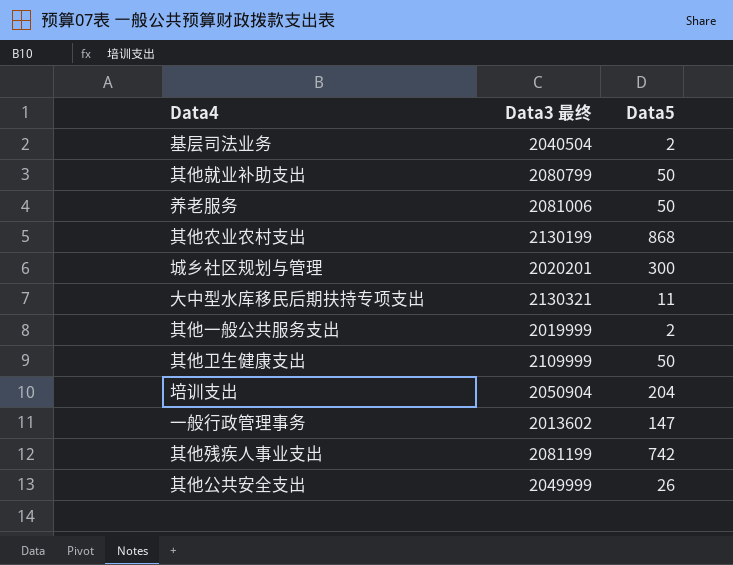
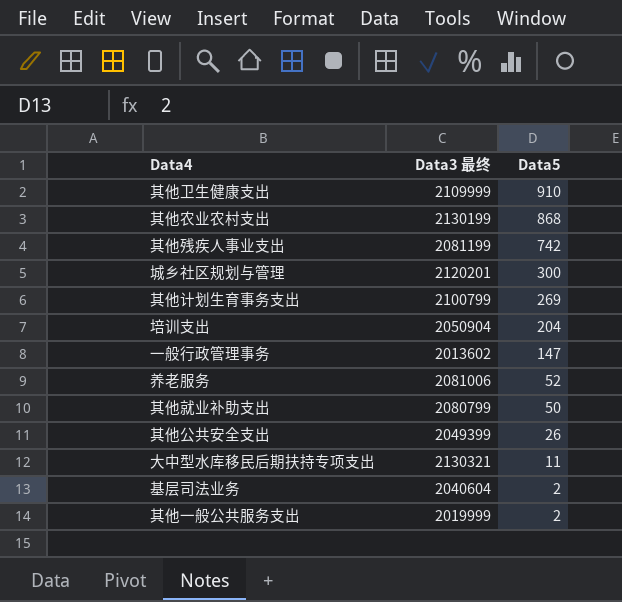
row order: none -> Data5 descending
其他卫生健康支出 | Data5: 50 -> 910
城乡社区规划与管理 | Data3 最终: 2020201 -> 2120201
row 其他计划生育事务支出: none -> 2100799 | 269
养老服务 | Data5: 50 -> 52
其他公共安全支出 | Data3 最终: 2049999 -> 2049399
基层司法业务 | Data3 最终: 2040504 -> 2040604

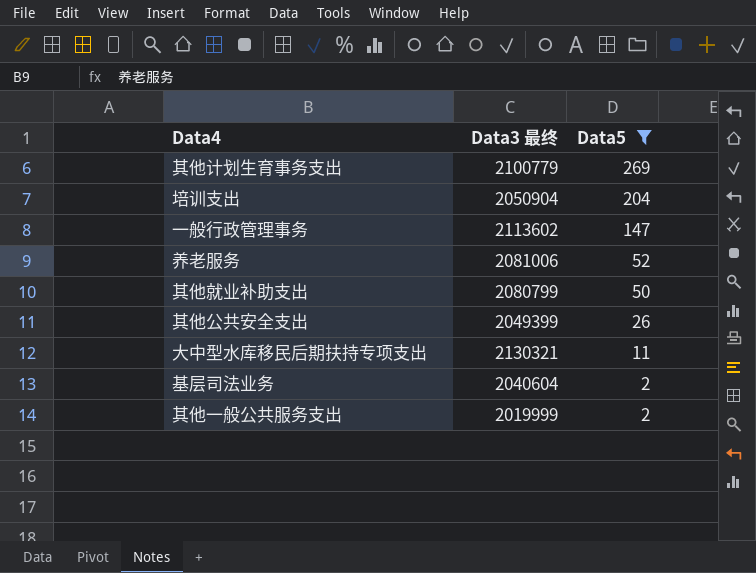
filter: none -> Data5 <= 269
其他计划生育事务支出 | Data3 最终: 2100799 -> 2100779
一般行政管理事务 | Data3 最终: 2013602 -> 2113602

